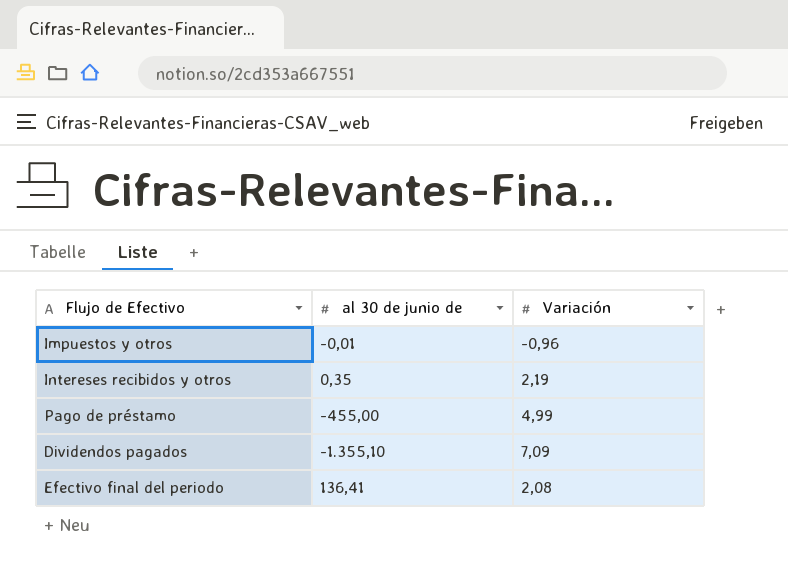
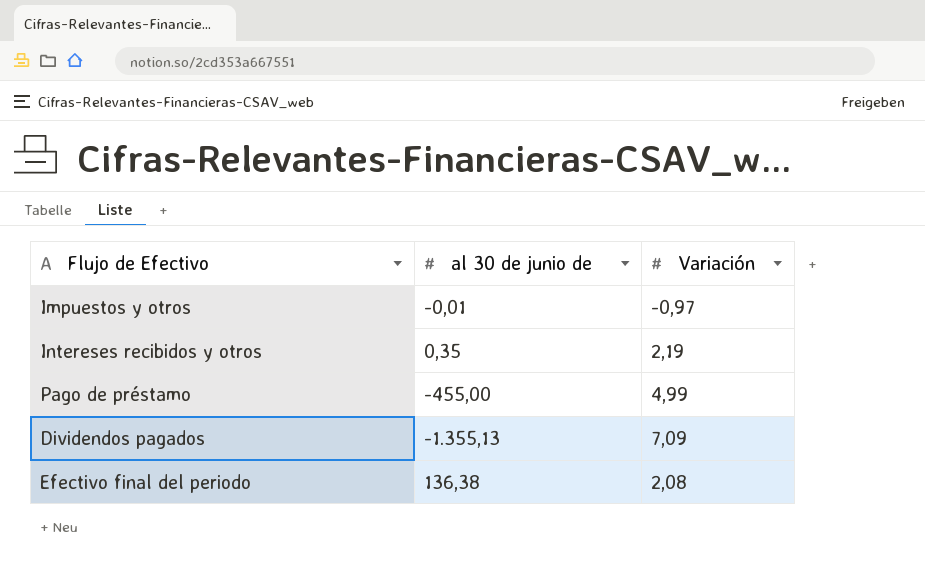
Impuestos y otros | Variación: -0,96 -> -0,97
Dividendos pagados | al 30 de junio de: -1.355,10 -> -1.355,13
Efectivo final del periodo | al 30 de junio de: 136,41 -> 136,38

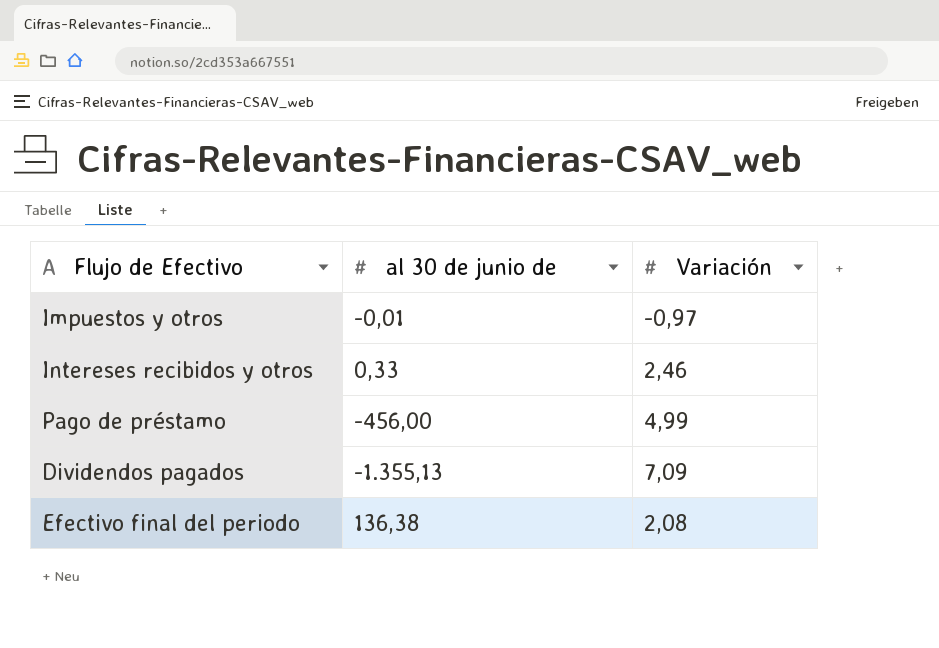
Intereses recibidos y otros | al 30 de junio de: 0,35 -> 0,33
Intereses recibidos y otros | Variación: 2,19 -> 2,46
Pago de préstamo | al 30 de junio de: -455,00 -> -456,00

